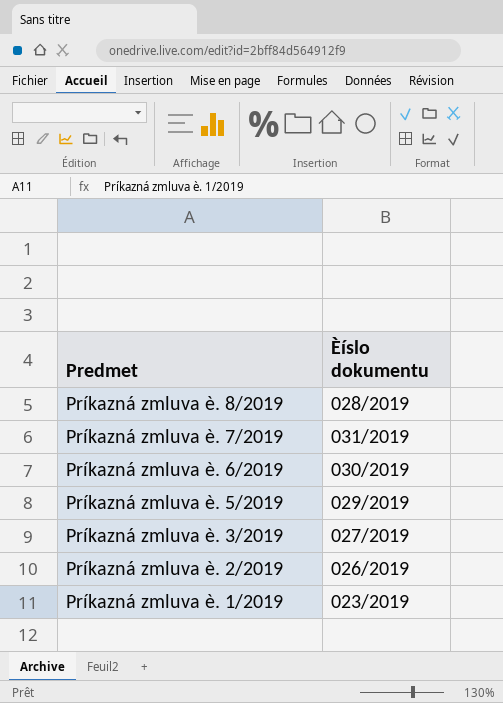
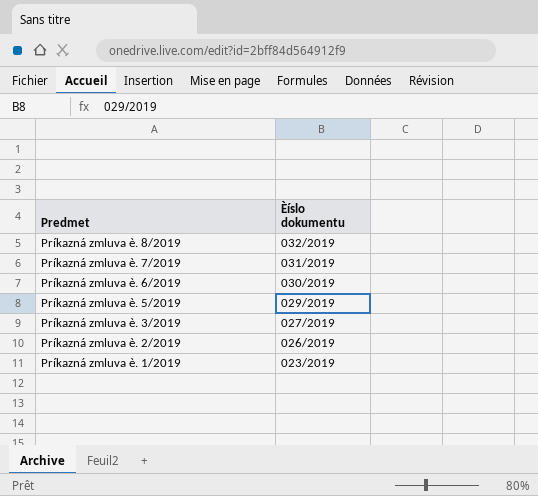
Príkazná zmluva è. 8/2019 | Èíslo dokumentu: 028/2019 -> 032/2019

